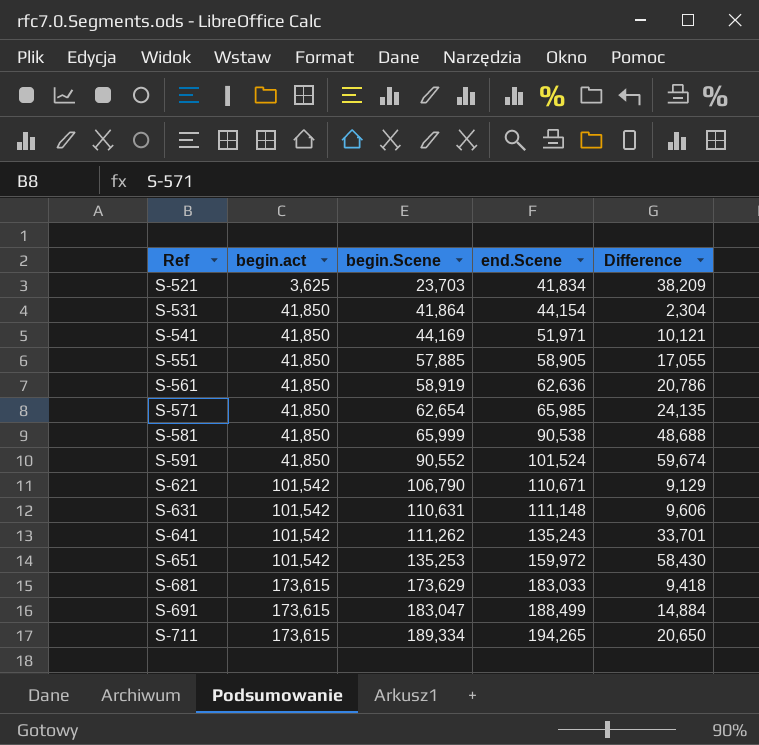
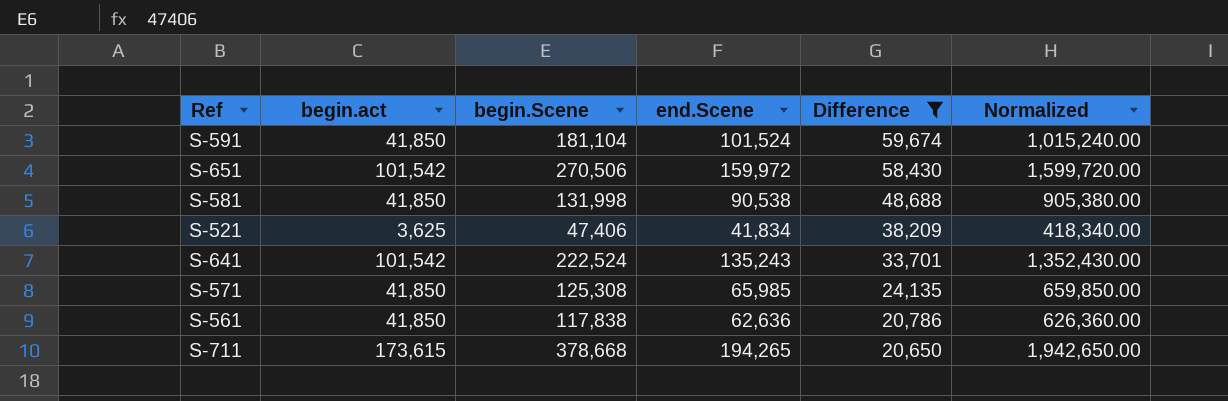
filter: none -> Difference >= 20,650
row order: Ref ascending -> Difference descending
column Normalized | formula: none -> [end.Scene] * 10
S-591 | begin.Scene: 90,552 -> 181,104
S-651 | begin.Scene: 135,253 -> 270,506
S-581 | begin.Scene: 65,999 -> 131,998
S-521 | begin.Scene: 23,703 -> 47,406
S-641 | begin.Scene: 111,262 -> 222,524
S-571 | begin.Scene: 62,654 -> 125,308
S-561 | begin.Scene: 58,919 -> 117,838
S-711 | begin.Scene: 189,334 -> 378,668

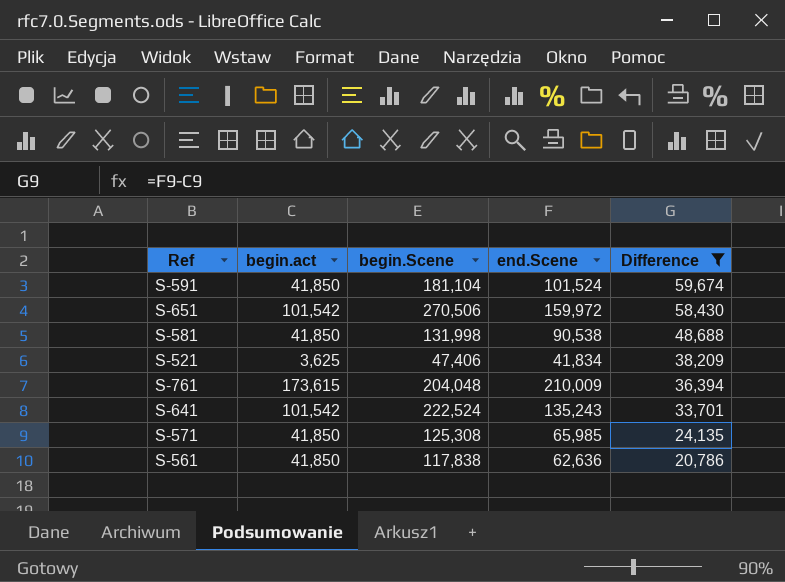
column Normalized | formula: [end.Scene] * 10 -> none
row S-711: 173,615 | 378,668 | 194,265 | 20,650 | 1,942,650.00 -> none
row S-761: none -> 173,615 | 204,048 | 210,009 | 36,394

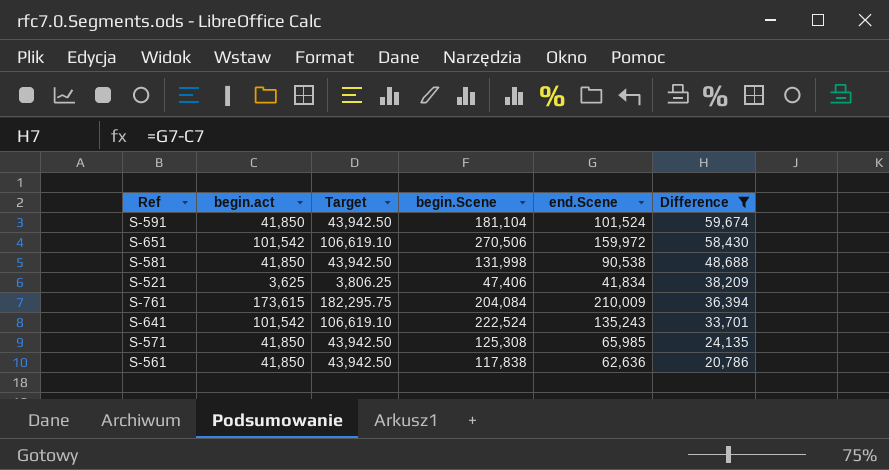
column Target | formula: none -> [begin.act] * 1.05
S-761 | begin.Scene: 204,048 -> 204,084

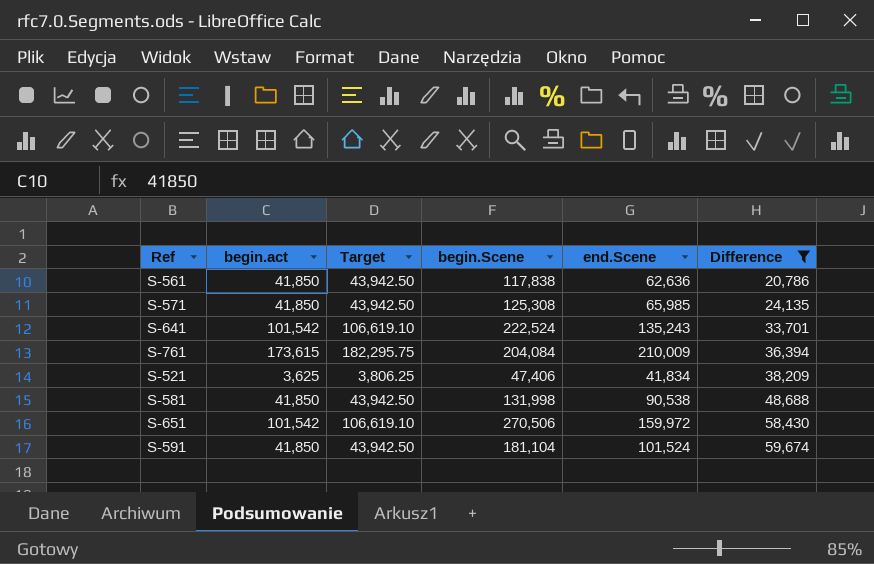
row order: Difference descending -> Difference ascending

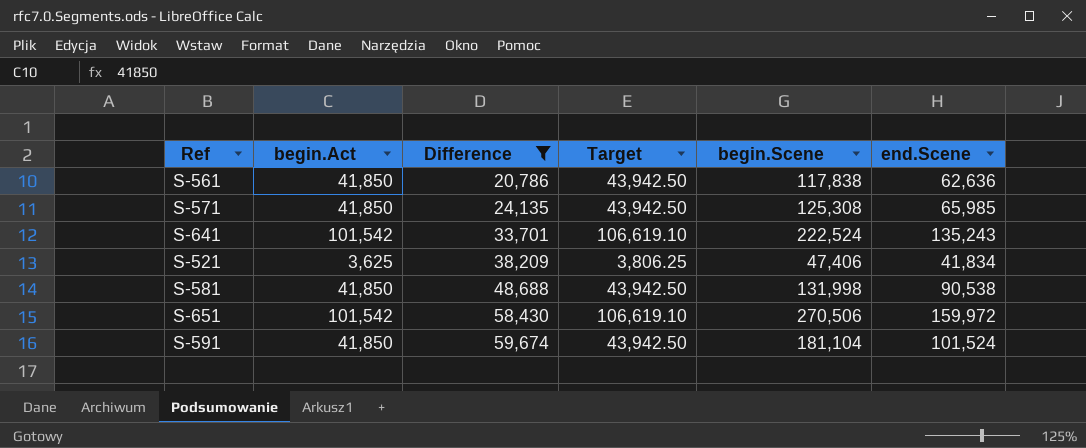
column name: begin.act -> begin.Act
column Difference | position: 6 -> 3
row S-761: 173,615 | 182,295.75 | 204,084 | 210,009 | 36,394 -> none

